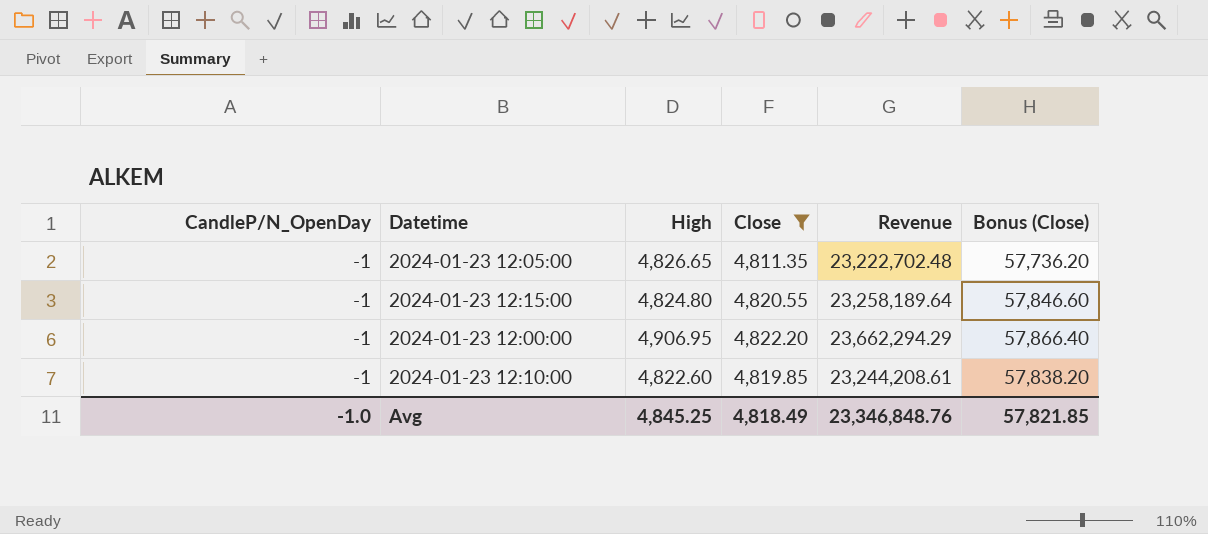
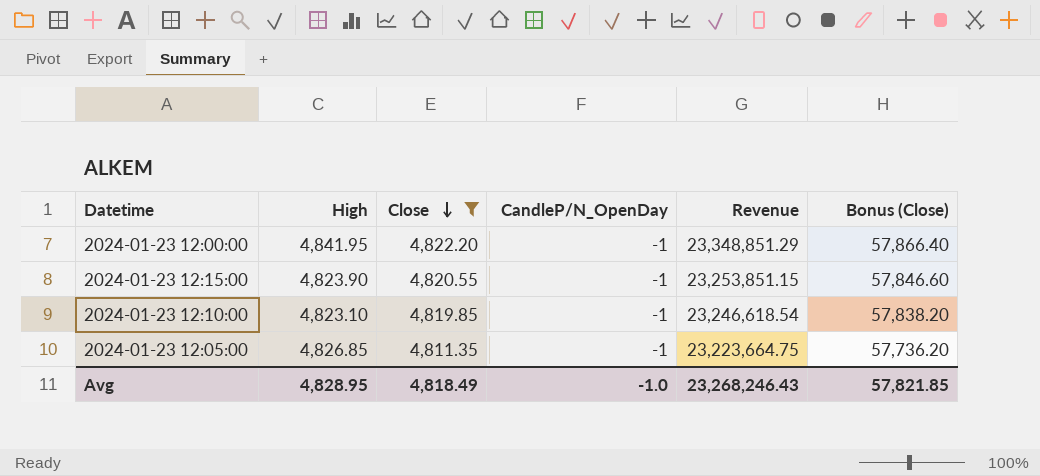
row order: none -> Close descending
column CandleP/N_OpenDay | position: 1 -> 4
2024-01-23 12:00:00 | High: 4,906.95 -> 4,841.95
2024-01-23 12:00:00 | Revenue: 23,662,294.29 -> 23,348,851.29
2024-01-23 12:15:00 | High: 4,824.80 -> 4,823.90
2024-01-23 12:15:00 | Revenue: 23,258,189.64 -> 23,253,851.15
2024-01-23 12:10:00 | High: 4,822.60 -> 4,823.10
2024-01-23 12:10:00 | Revenue: 23,244,208.61 -> 23,246,618.54
2024-01-23 12:05:00 | High: 4,826.65 -> 4,826.85
2024-01-23 12:05:00 | Revenue: 23,222,702.48 -> 23,223,664.75
Avg | High: 4,845.25 -> 4,828.95
Avg | Revenue: 23,346,848.76 -> 23,268,246.43

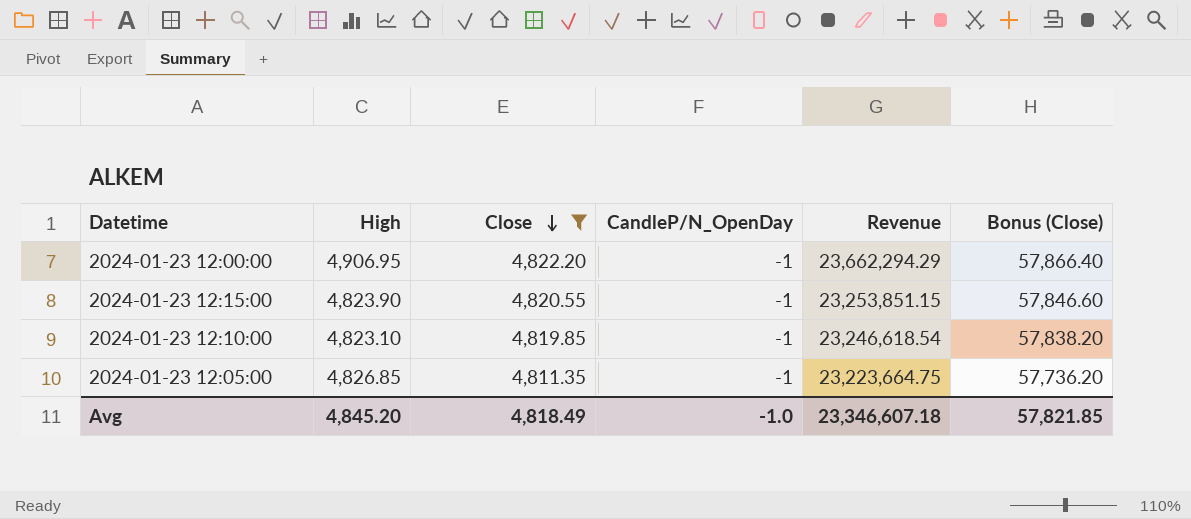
2024-01-23 12:00:00 | High: 4,841.95 -> 4,906.95
2024-01-23 12:00:00 | Revenue: 23,348,851.29 -> 23,662,294.29
Avg | High: 4,828.95 -> 4,845.20
Avg | Revenue: 23,268,246.43 -> 23,346,607.18

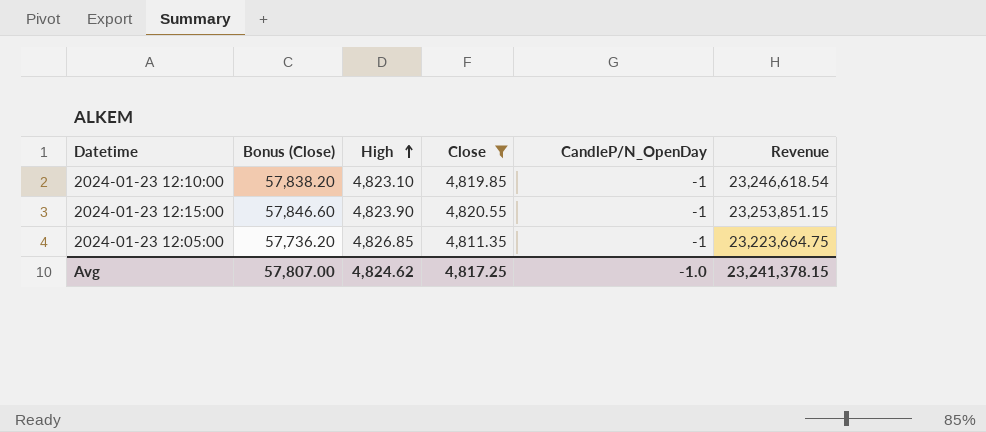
row order: Close descending -> High ascending
column Bonus (Close) | position: 6 -> 2
row 2024-01-23 12:00:00: 4,906.95 | 4,822.20 | -1 | 23,662,294.29 | 57,866.40 -> none
Avg | Bonus (Close): 57,821.85 -> 57,807.00
Avg | High: 4,845.20 -> 4,824.62
Avg | Close: 4,818.49 -> 4,817.25
Avg | Revenue: 23,346,607.18 -> 23,241,378.15

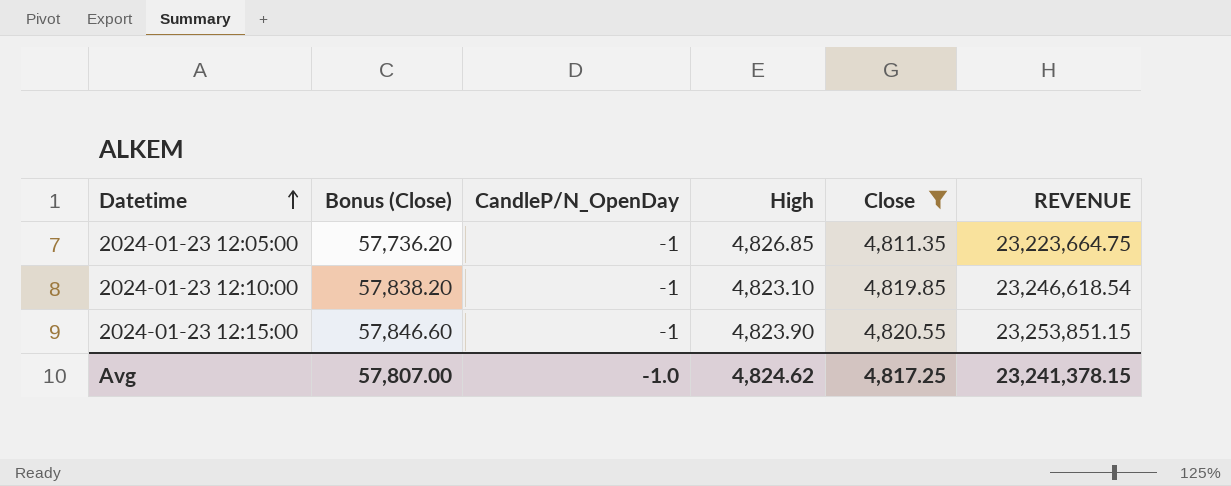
row order: High ascending -> Datetime ascending
column CandleP/N_OpenDay | position: 5 -> 3
column name: Revenue -> REVENUE

